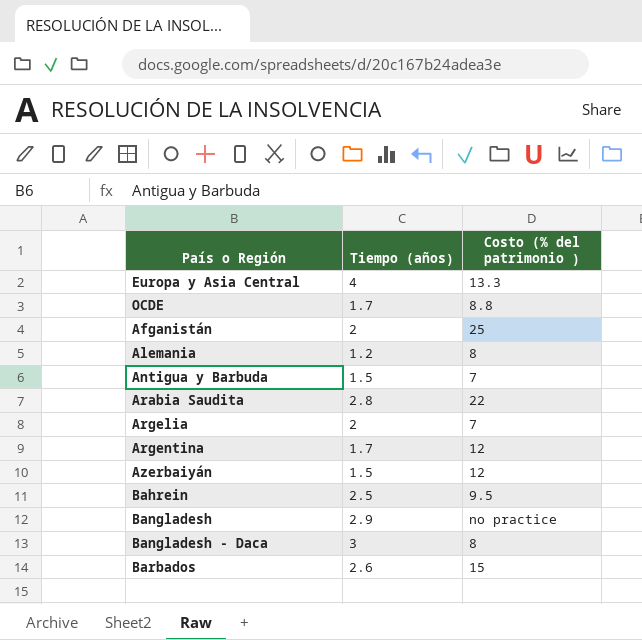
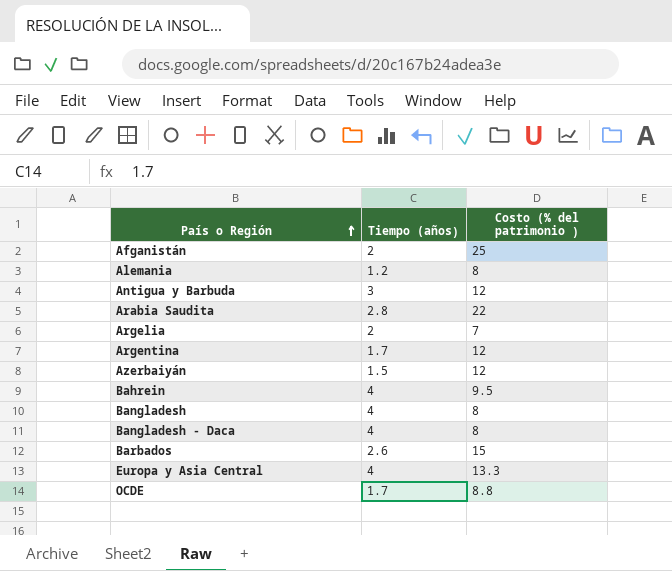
row order: none -> País o Región ascending
Antigua y Barbuda | Tiempo (años): 1.5 -> 3
Antigua y Barbuda | Costo (% del patrimonio ): 7 -> 12
Bahrein | Tiempo (años): 2.5 -> 4
Bangladesh | Tiempo (años): 2.9 -> 4
Bangladesh | Costo (% del patrimonio ): no practice -> 8
Bangladesh - Daca | Tiempo (años): 3 -> 4

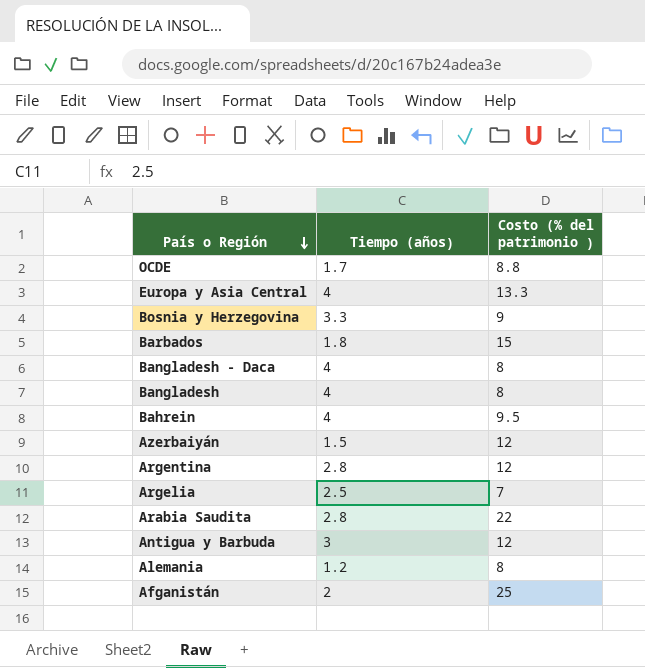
row order: País o Región ascending -> País o Región descending
row Bosnia y Herzegovina: none -> 3.3 | 9
Barbados | Tiempo (años): 2.6 -> 1.8
Argentina | Tiempo (años): 1.7 -> 2.8
Argelia | Tiempo (años): 2 -> 2.5

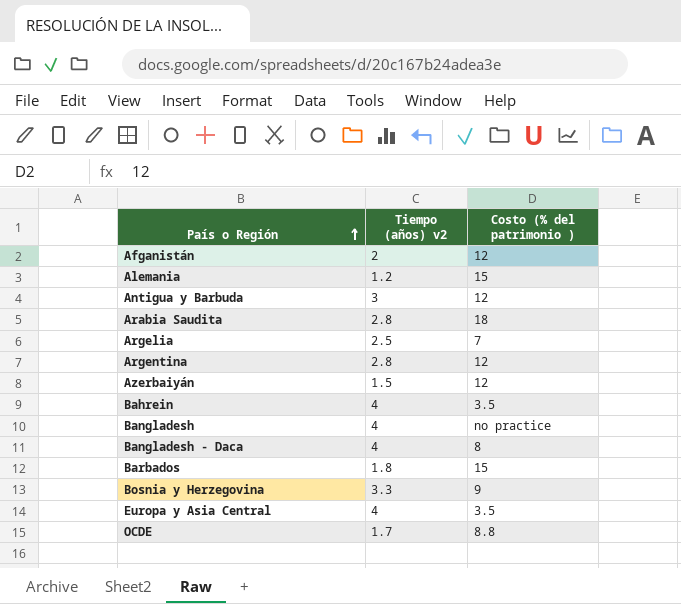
row order: País o Región descending -> País o Región ascending
column name: Tiempo (años) -> Tiempo (años) v2
Afganistán | Costo (% del patrimonio ): 25 -> 12
Alemania | Costo (% del patrimonio ): 8 -> 15
Arabia Saudita | Costo (% del patrimonio ): 22 -> 18
Bahrein | Costo (% del patrimonio ): 9.5 -> 3.5
Bangladesh | Costo (% del patrimonio ): 8 -> no practice
Europa y Asia Central | Costo (% del patrimonio ): 13.3 -> 3.5

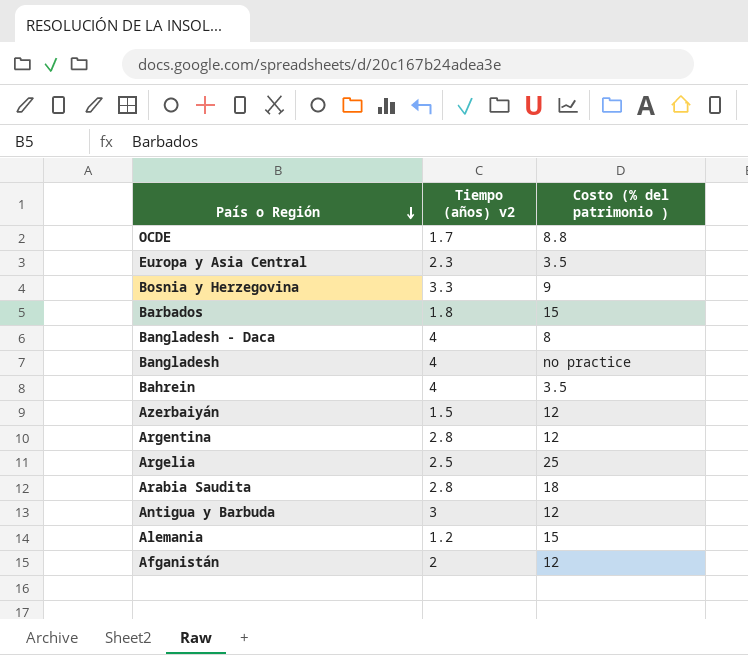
row order: País o Región ascending -> País o Región descending
Europa y Asia Central | Tiempo (años) v2: 4 -> 2.3
Argelia | Costo (% del patrimonio ): 7 -> 25

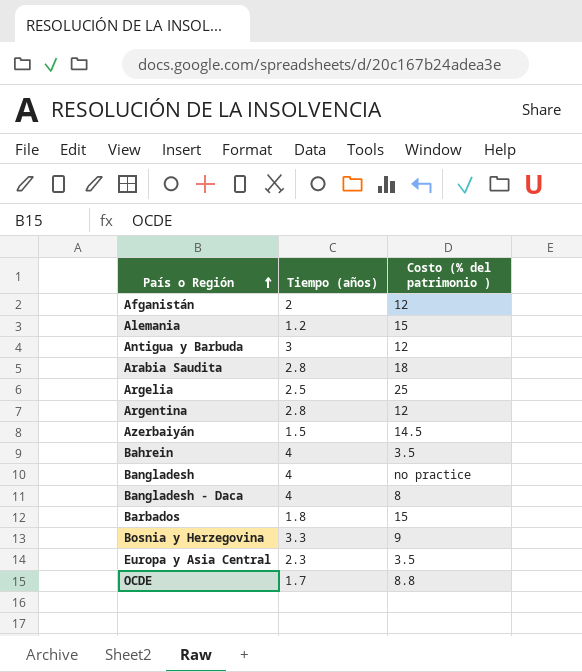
row order: País o Región descending -> País o Región ascending
column name: Tiempo (años) v2 -> Tiempo (años)
Azerbaiyán | Costo (% del patrimonio ): 12 -> 14.5

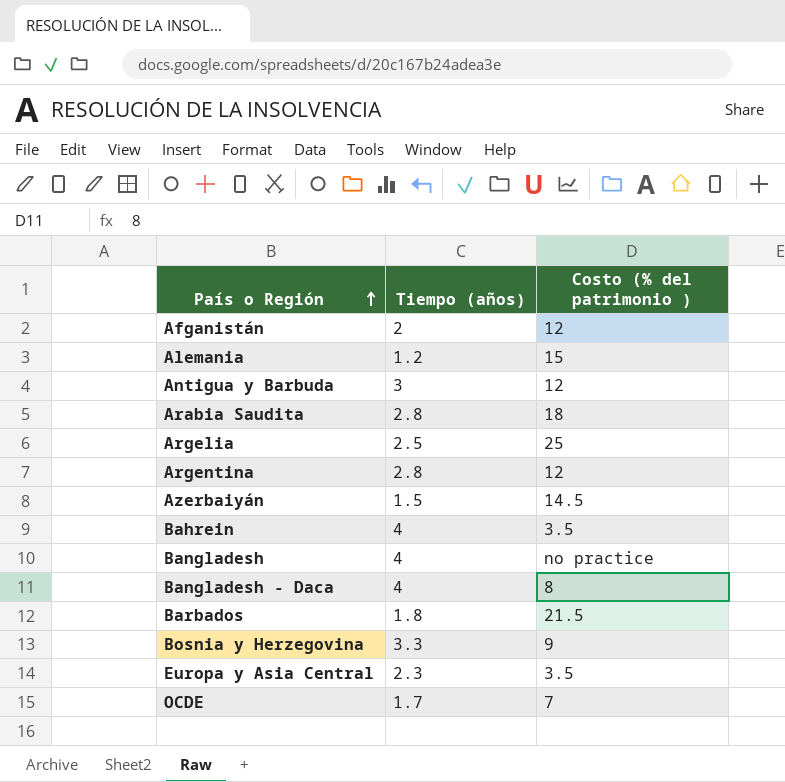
Barbados | Costo (% del patrimonio ): 15 -> 21.5
OCDE | Costo (% del patrimonio ): 8.8 -> 7

